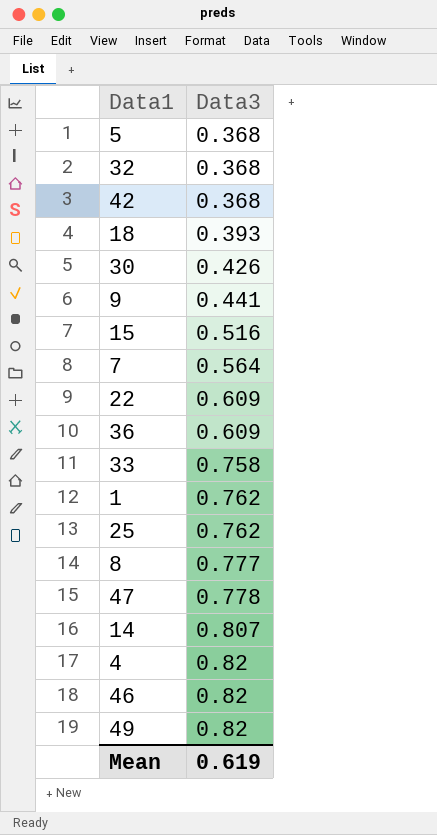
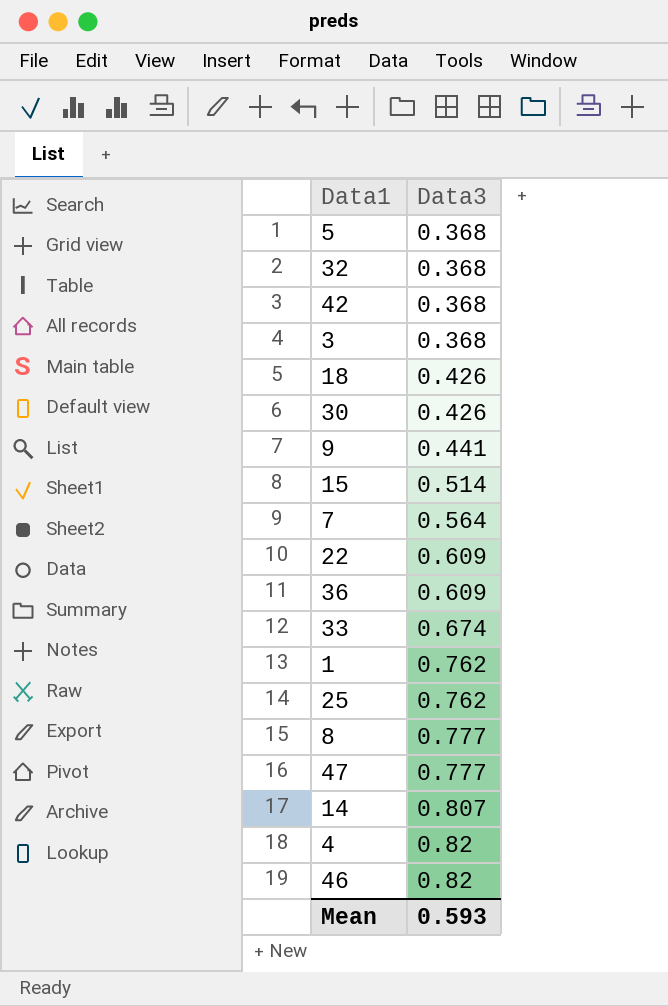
row 49: 0.82 -> none
row 3: none -> 0.368
18 | Data3: 0.393 -> 0.426
15 | Data3: 0.516 -> 0.514
33 | Data3: 0.758 -> 0.674
47 | Data3: 0.778 -> 0.777
Mean | Data3: 0.619 -> 0.593

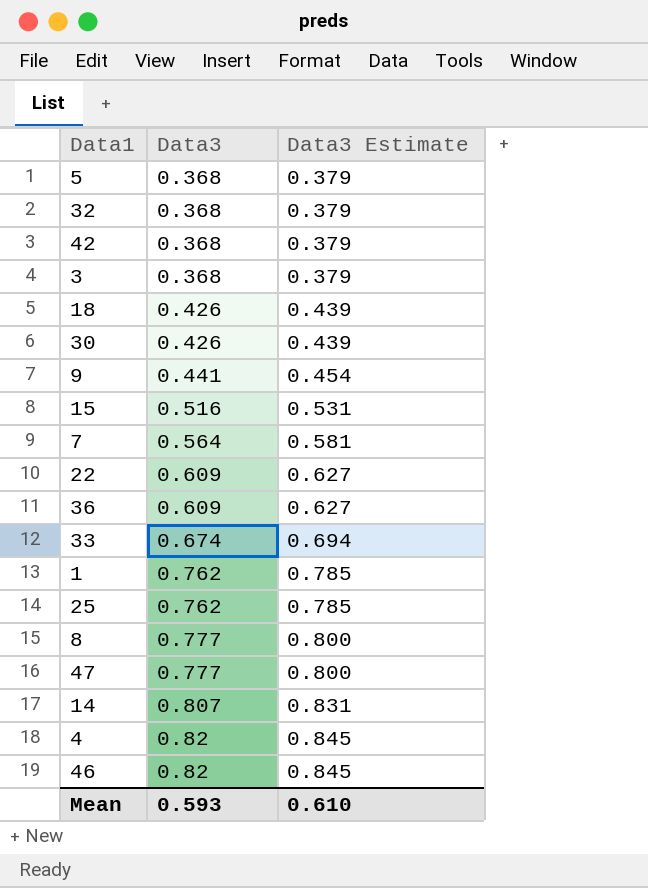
column Data3 Estimate | formula: none -> [Data3] * 1.03
15 | Data3: 0.514 -> 0.516

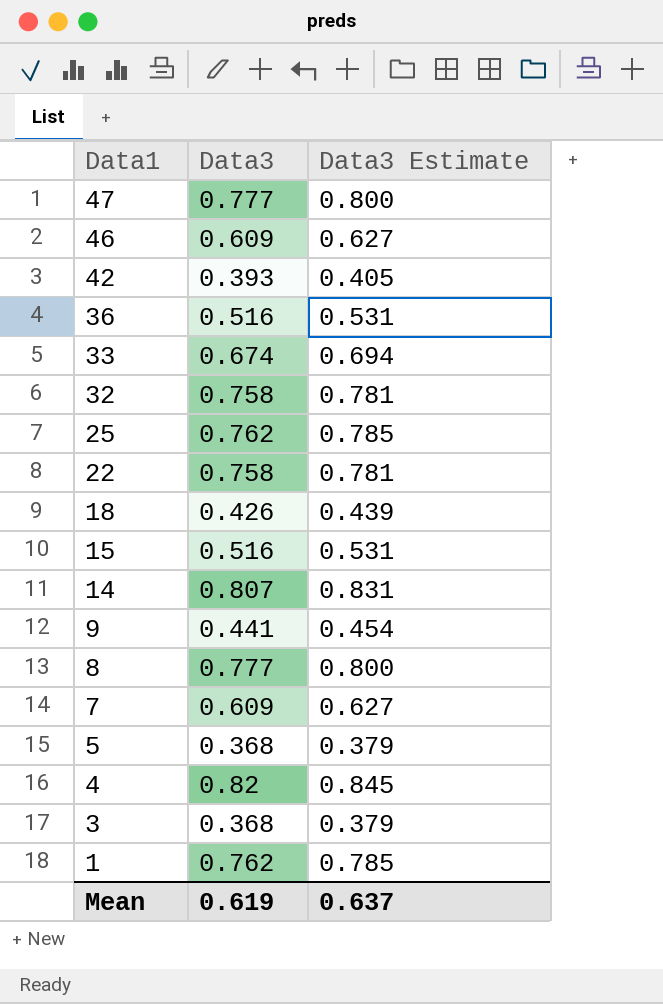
row order: Data3 ascending -> Data1 descending
row 30: 0.426 | 0.439 -> none
46 | Data3: 0.82 -> 0.609
46 | Data3 Estimate: 0.845 -> 0.627
42 | Data3: 0.368 -> 0.393
42 | Data3 Estimate: 0.379 -> 0.405
36 | Data3: 0.609 -> 0.516
36 | Data3 Estimate: 0.627 -> 0.531
32 | Data3: 0.368 -> 0.758
32 | Data3 Estimate: 0.379 -> 0.781
22 | Data3: 0.609 -> 0.758
22 | Data3 Estimate: 0.627 -> 0.781
7 | Data3: 0.564 -> 0.609
7 | Data3 Estimate: 0.581 -> 0.627
Mean | Data3: 0.593 -> 0.619
Mean | Data3 Estimate: 0.610 -> 0.637

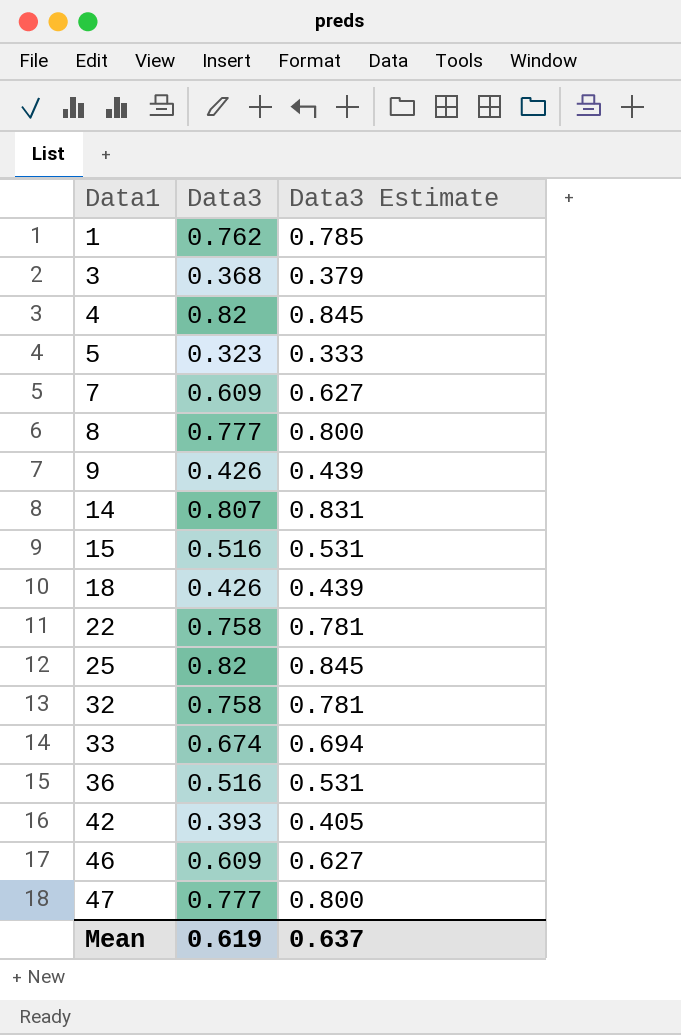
row order: Data1 descending -> Data1 ascending
5 | Data3: 0.368 -> 0.323
5 | Data3 Estimate: 0.379 -> 0.333
9 | Data3: 0.441 -> 0.426
9 | Data3 Estimate: 0.454 -> 0.439
25 | Data3: 0.762 -> 0.82
25 | Data3 Estimate: 0.785 -> 0.845

